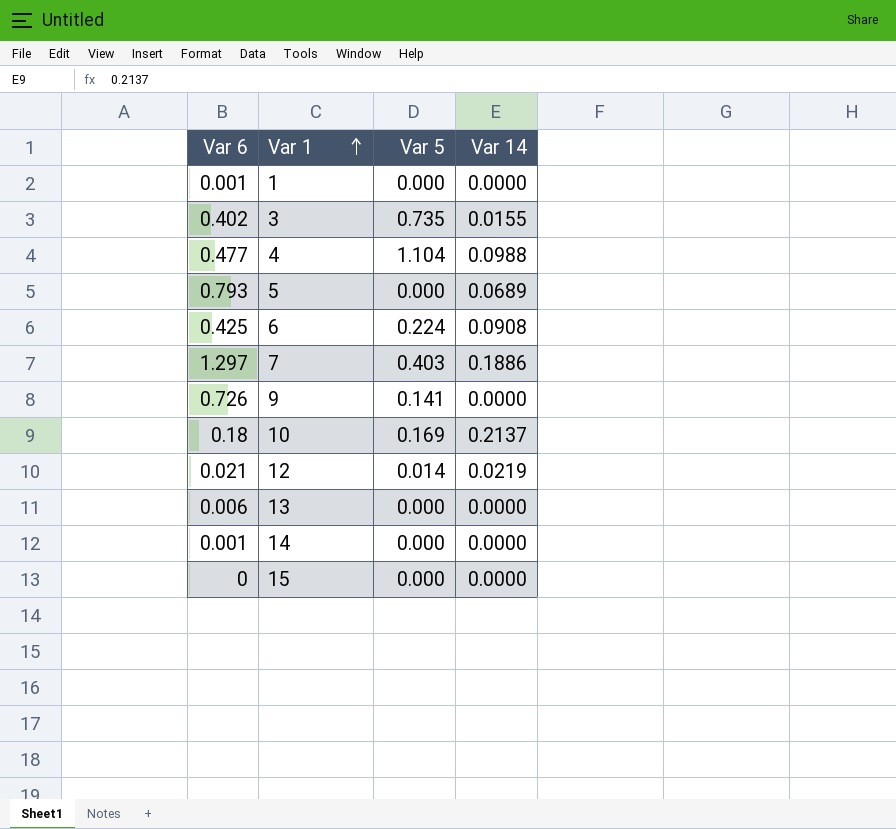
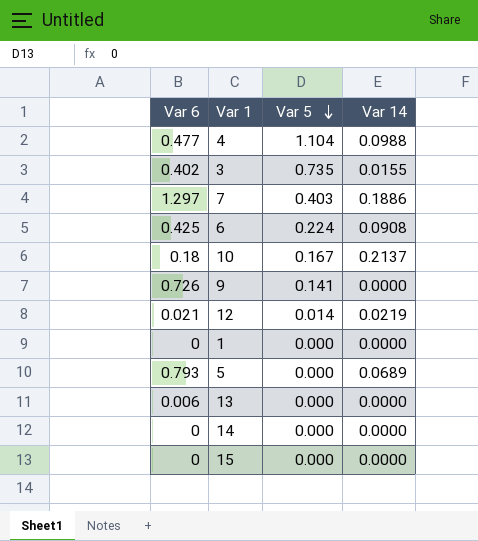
row order: Var 1 ascending -> Var 5 descending
10 | Var 5: 0.169 -> 0.167
1 | Var 6: 0.001 -> 0
14 | Var 6: 0.001 -> 0

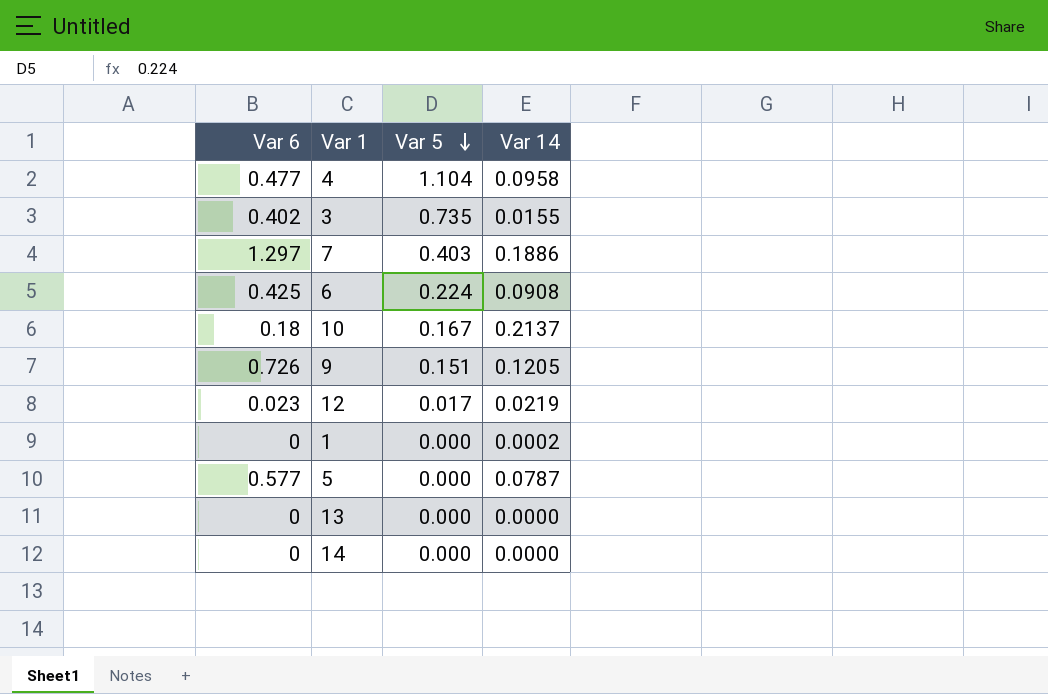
row 15: 0 | 0.000 | 0.0000 -> none
4 | Var 14: 0.0988 -> 0.0958
9 | Var 5: 0.141 -> 0.151
9 | Var 14: 0.0000 -> 0.1205
12 | Var 6: 0.021 -> 0.023
12 | Var 5: 0.014 -> 0.017
1 | Var 14: 0.0000 -> 0.0002
5 | Var 6: 0.793 -> 0.577
5 | Var 14: 0.0689 -> 0.0787
13 | Var 6: 0.006 -> 0

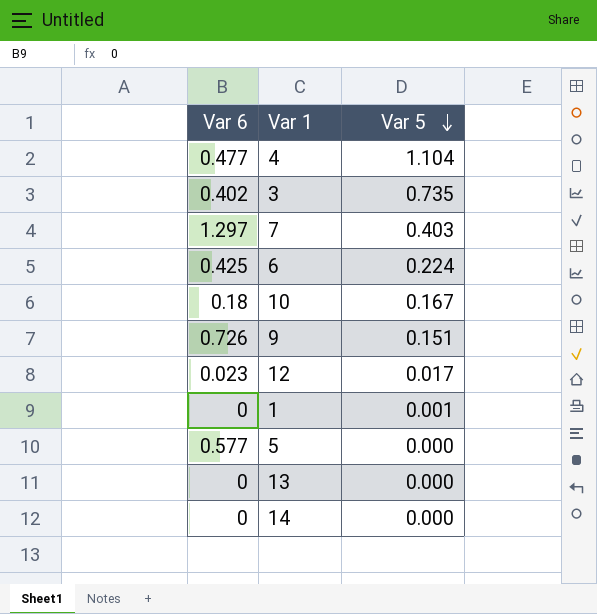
column Var 14 | position: 4 -> none
1 | Var 5: 0.000 -> 0.001

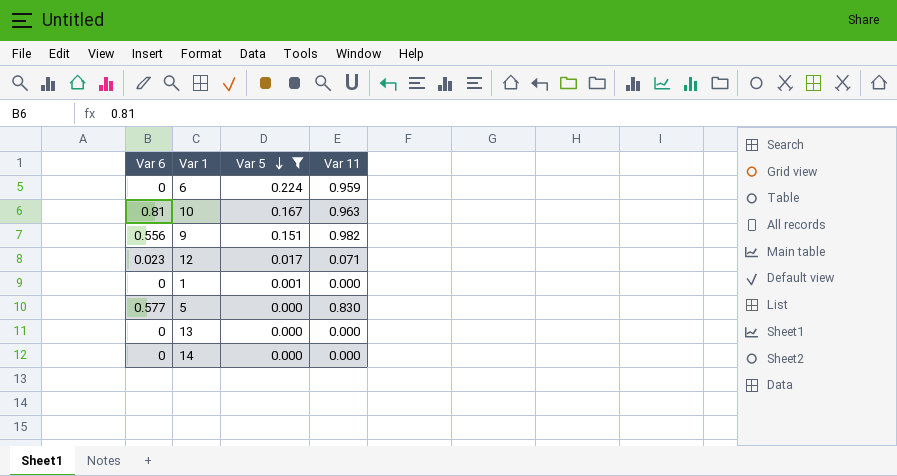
filter: none -> Var 5 <= 0.224
column Var 11 | position: none -> 4
6 | Var 6: 0.425 -> 0
10 | Var 6: 0.18 -> 0.81
9 | Var 6: 0.726 -> 0.556

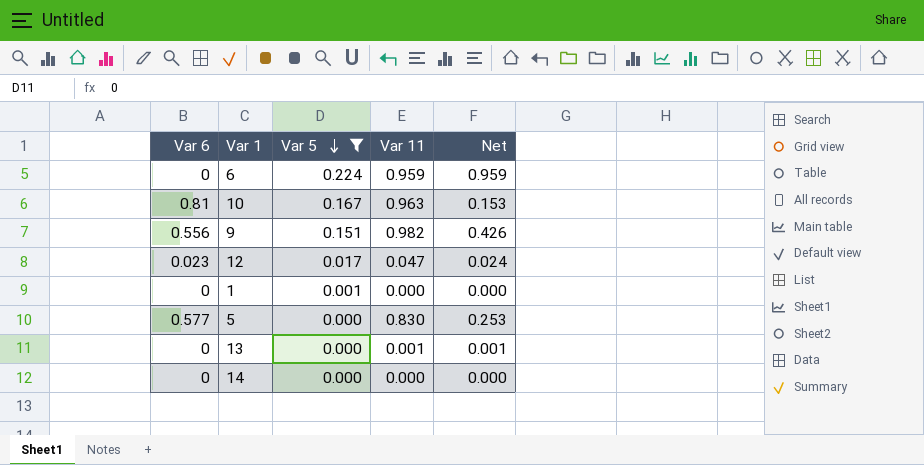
column Net | formula: none -> [Var 11] - [Var 6]
12 | Var 11: 0.071 -> 0.047
13 | Var 11: 0.000 -> 0.001

